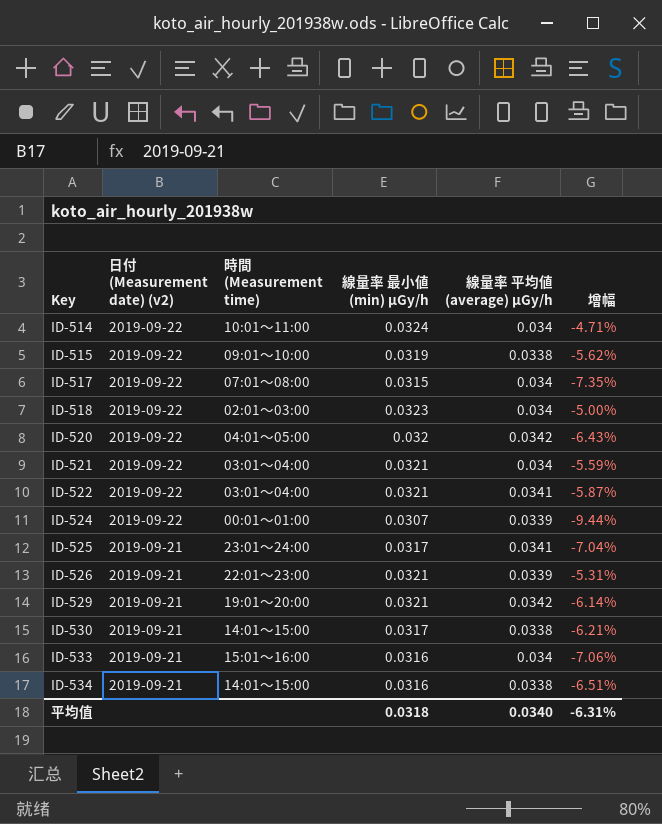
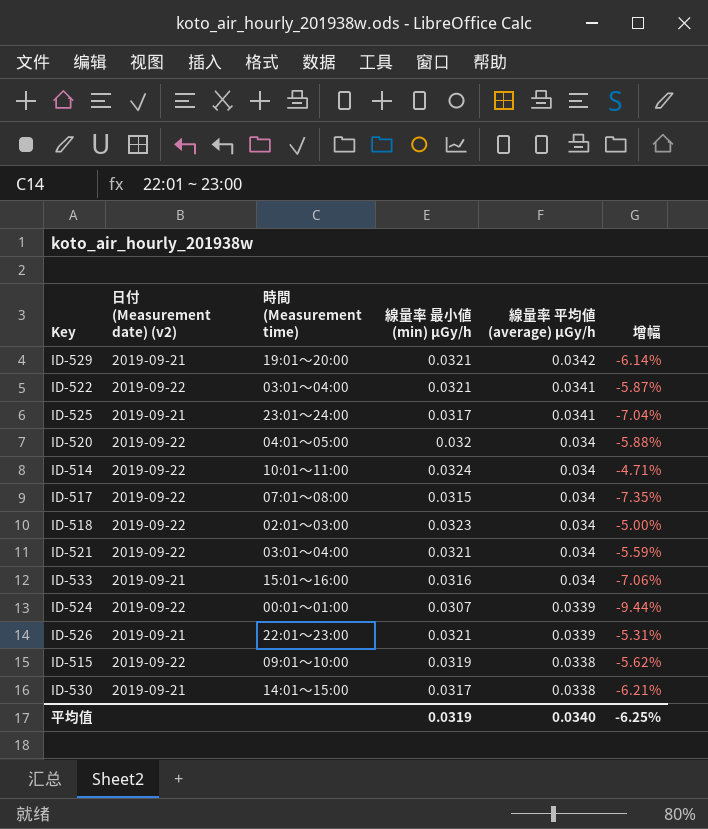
row order: Key ascending -> 線量率 平均値 (average) μGy/h descending
row ID-534: 2019-09-21 | 14:01～15:00 | 0.0316 | 0.0338 | -6.51% -> none
ID-520 | 線量率 平均値 (average) μGy/h: 0.0342 -> 0.034
ID-520 | 增幅: -6.43% -> -5.88%
平均值 | 線量率 最小値 (min) μGy/h: 0.0318 -> 0.0319
平均值 | 增幅: -6.31% -> -6.25%

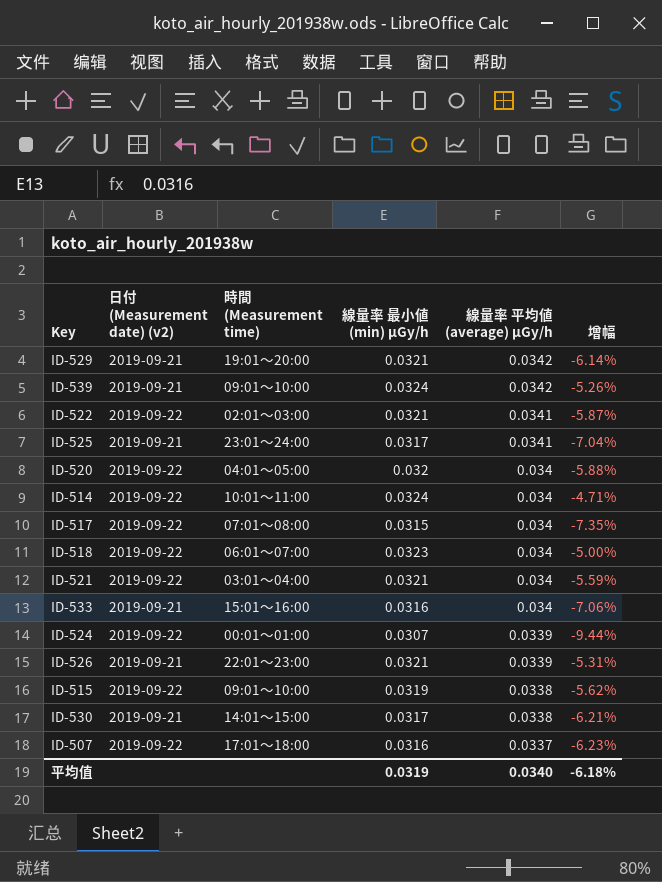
row ID-539: none -> 2019-09-21 | 09:01～10:00 | 0.0324 | 0.0342 | -5.26%
ID-522 | 時間 (Measurement time): 03:01～04:00 -> 02:01～03:00
ID-518 | 時間 (Measurement time): 02:01～03:00 -> 06:01～07:00
row ID-507: none -> 2019-09-22 | 17:01～18:00 | 0.0316 | 0.0337 | -6.23%
平均值 | 增幅: -6.25% -> -6.18%

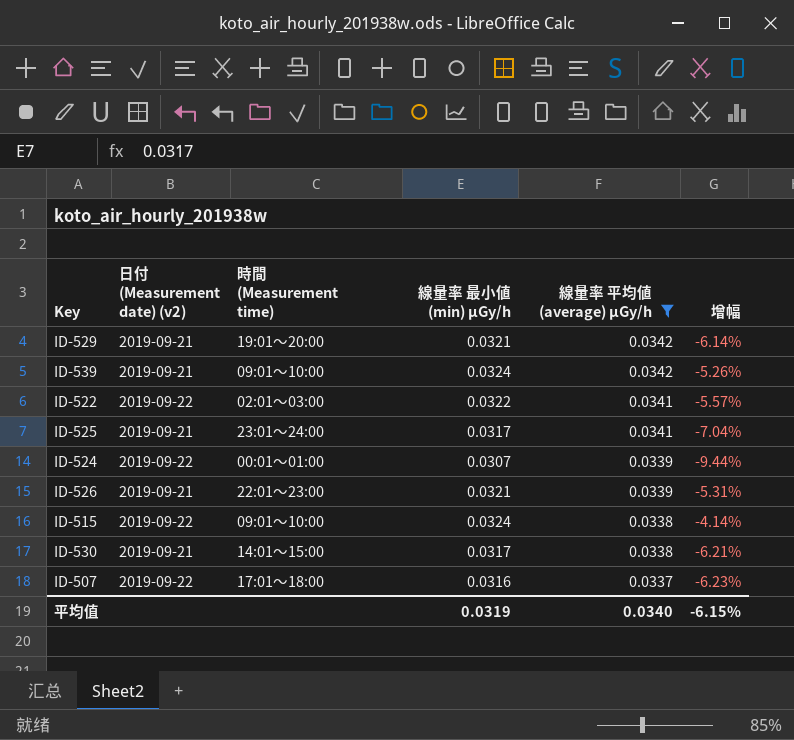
filter: none -> 線量率 平均値 (average) μGy/h != 0.034
ID-522 | 線量率 最小値 (min) μGy/h: 0.0321 -> 0.0322
ID-522 | 增幅: -5.87% -> -5.57%
ID-515 | 線量率 最小値 (min) μGy/h: 0.0319 -> 0.0324
ID-515 | 增幅: -5.62% -> -4.14%
平均值 | 增幅: -6.18% -> -6.15%

